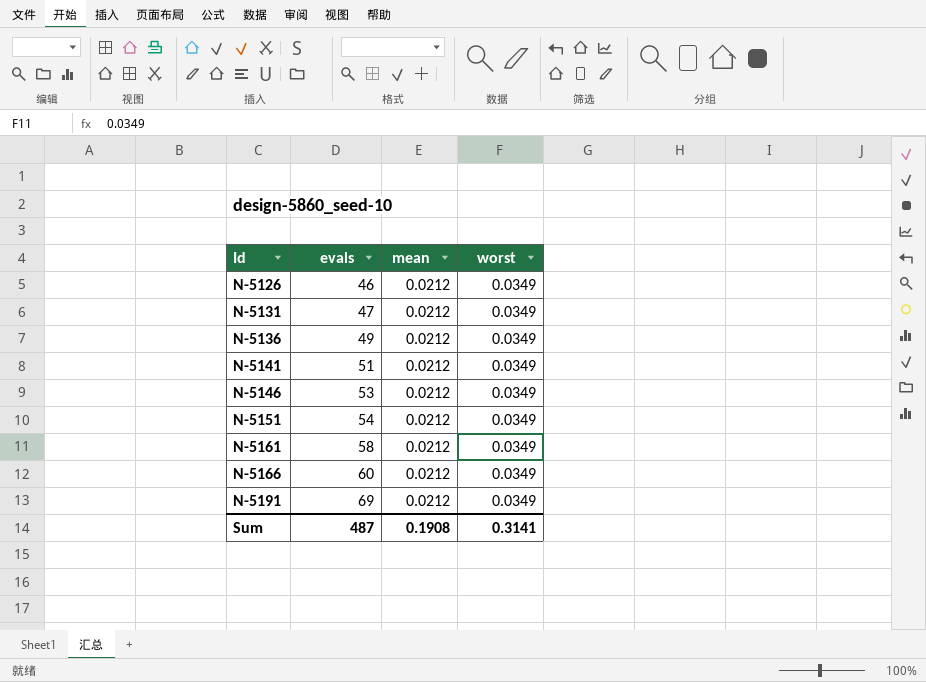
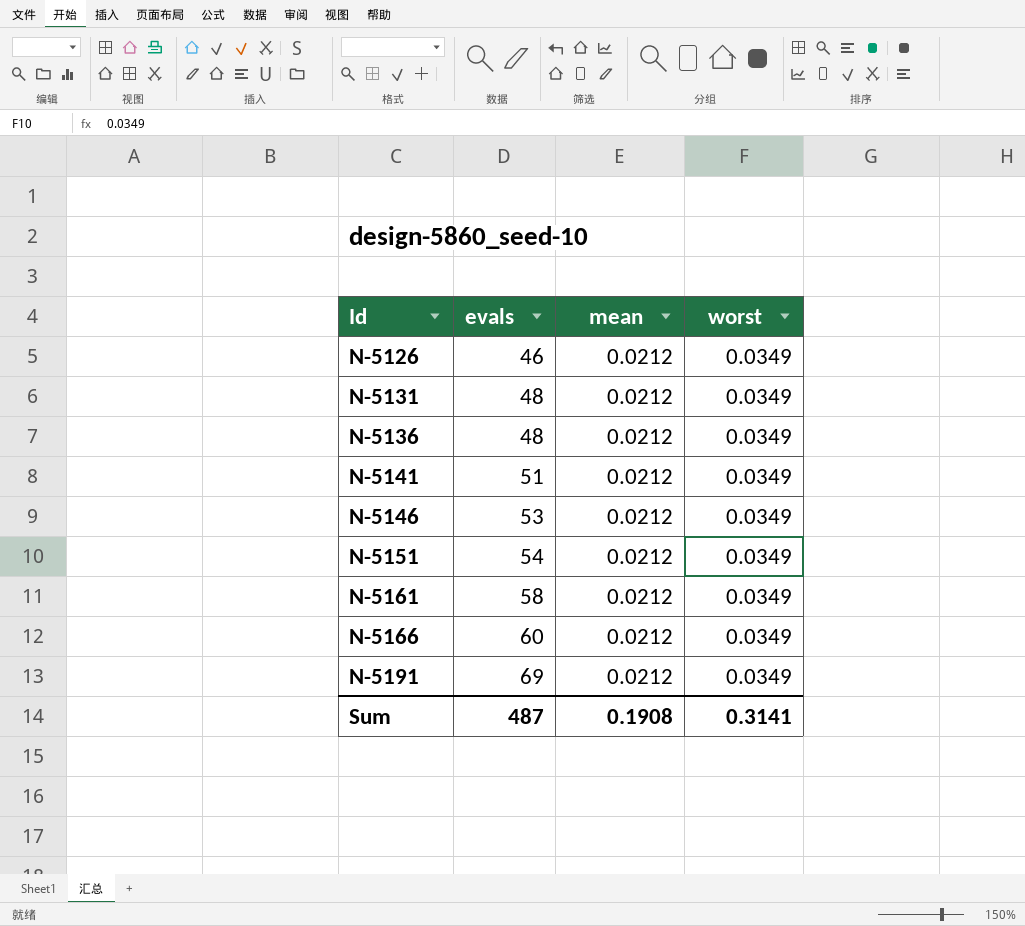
N-5131 | evals: 47 -> 48
N-5136 | evals: 49 -> 48

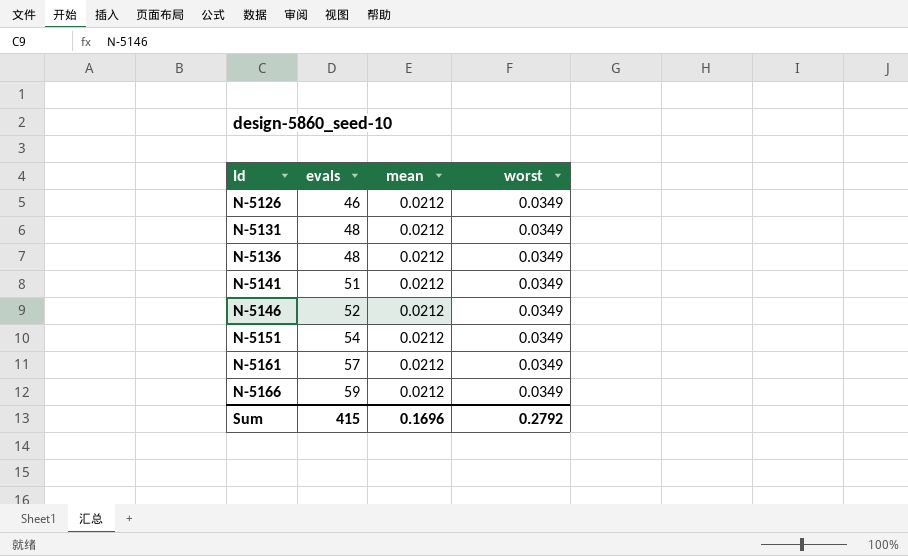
row N-5191: 69 | 0.0212 | 0.0349 -> none
N-5146 | evals: 53 -> 52
N-5161 | evals: 58 -> 57
N-5166 | evals: 60 -> 59
Sum | evals: 487 -> 415
Sum | mean: 0.1908 -> 0.1696
Sum | worst: 0.3141 -> 0.2792

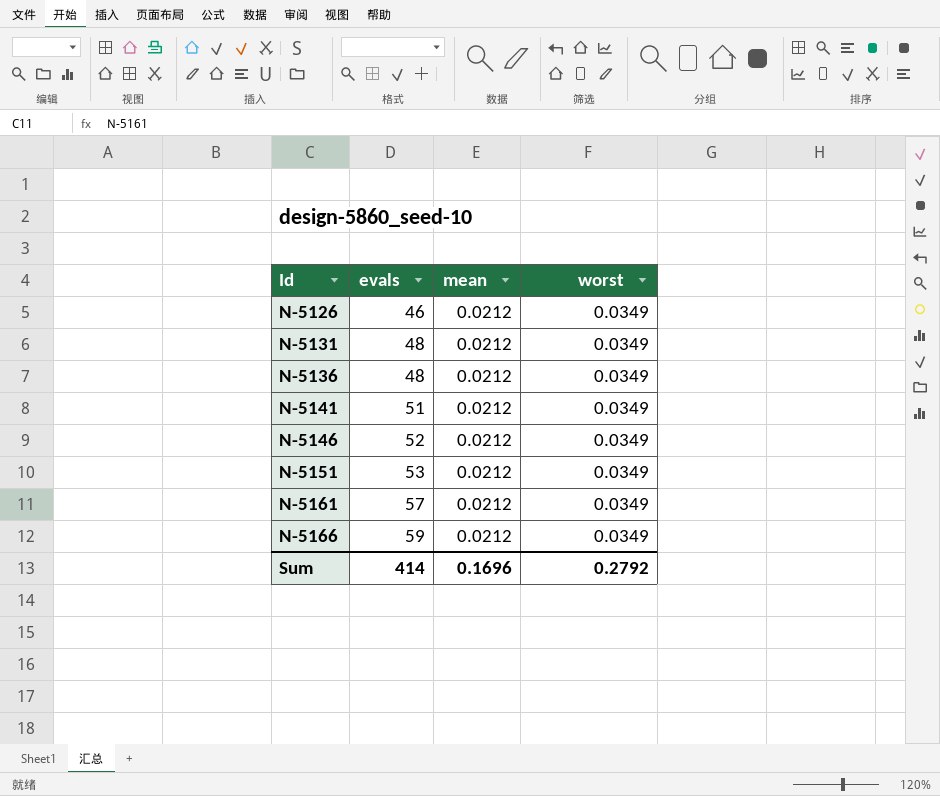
N-5151 | evals: 54 -> 53
Sum | evals: 415 -> 414

